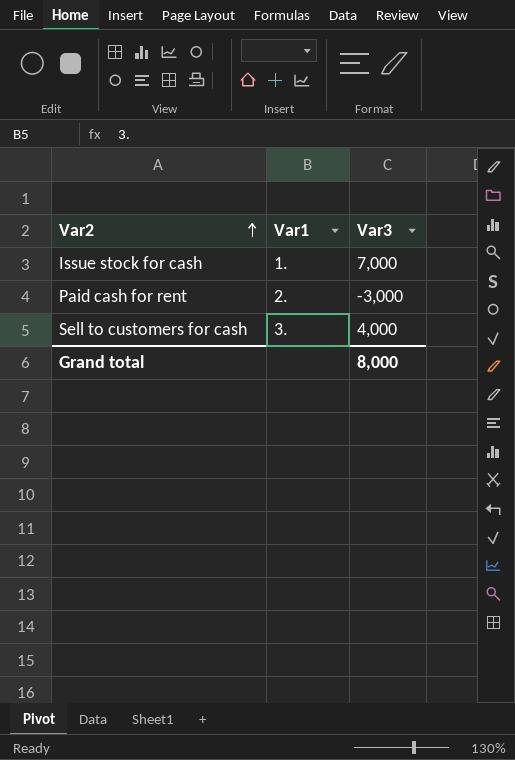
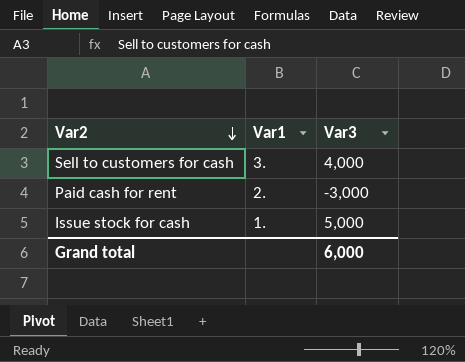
row order: Var2 ascending -> Var2 descending
Issue stock for cash | Var3: 7,000 -> 5,000
Grand total | Var3: 8,000 -> 6,000

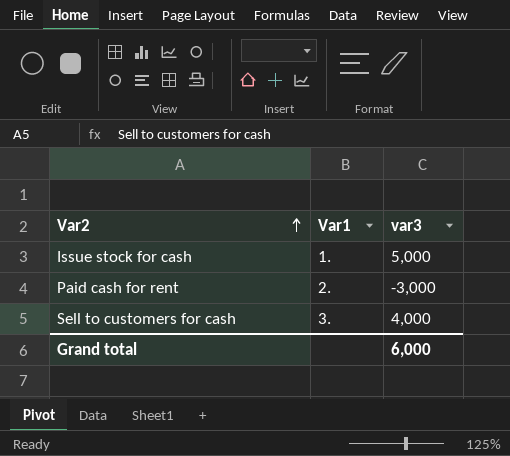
row order: Var2 descending -> Var2 ascending
column name: Var3 -> var3

